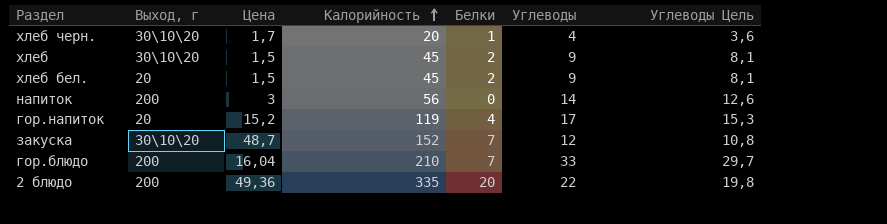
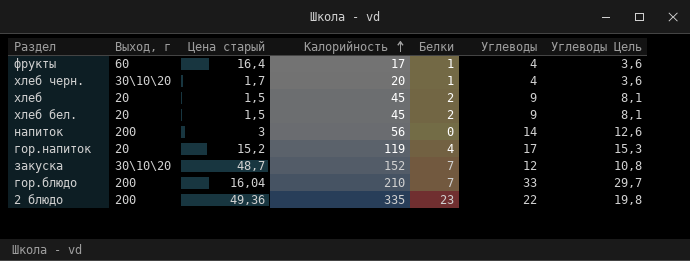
column name: Цена -> Цена старый
row фрукты: none -> 60 | 16,4 | 17 | 1 | 4 | 3,6
хлеб | Выход, г: 30\10\20 -> 20
2 блюдо | Белки: 20 -> 23

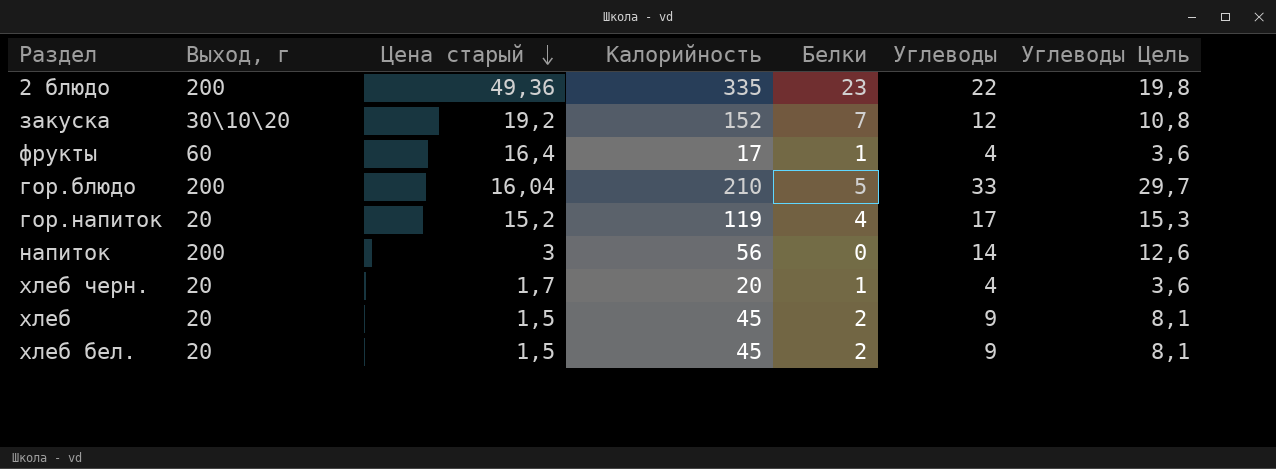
row order: Калорийность ascending -> Цена старый descending
закуска | Цена старый: 48,7 -> 19,2
гор.блюдо | Белки: 7 -> 5
хлеб черн. | Выход, г: 30\10\20 -> 20

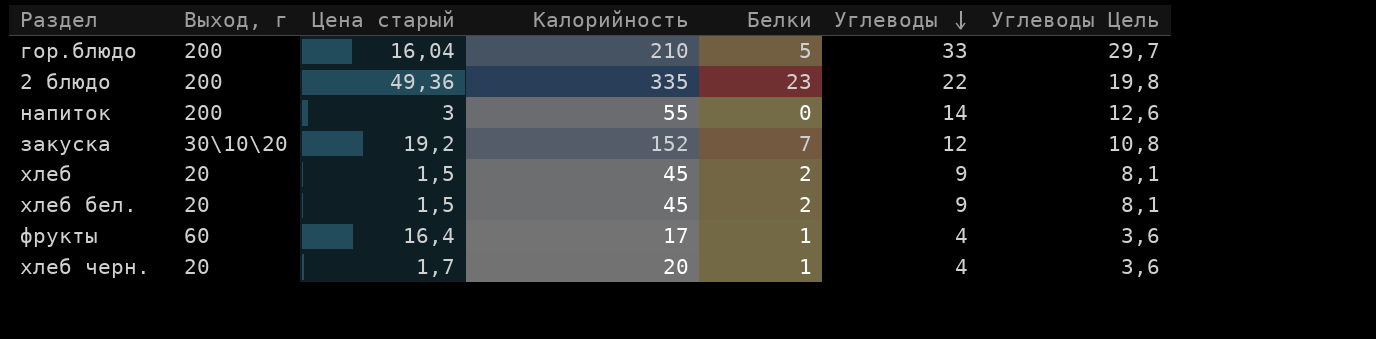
row order: Цена старый descending -> Углеводы descending
row гор.напиток: 20 | 15,2 | 119 | 4 | 17 | 15,3 -> none
напиток | Калорийность: 56 -> 55

